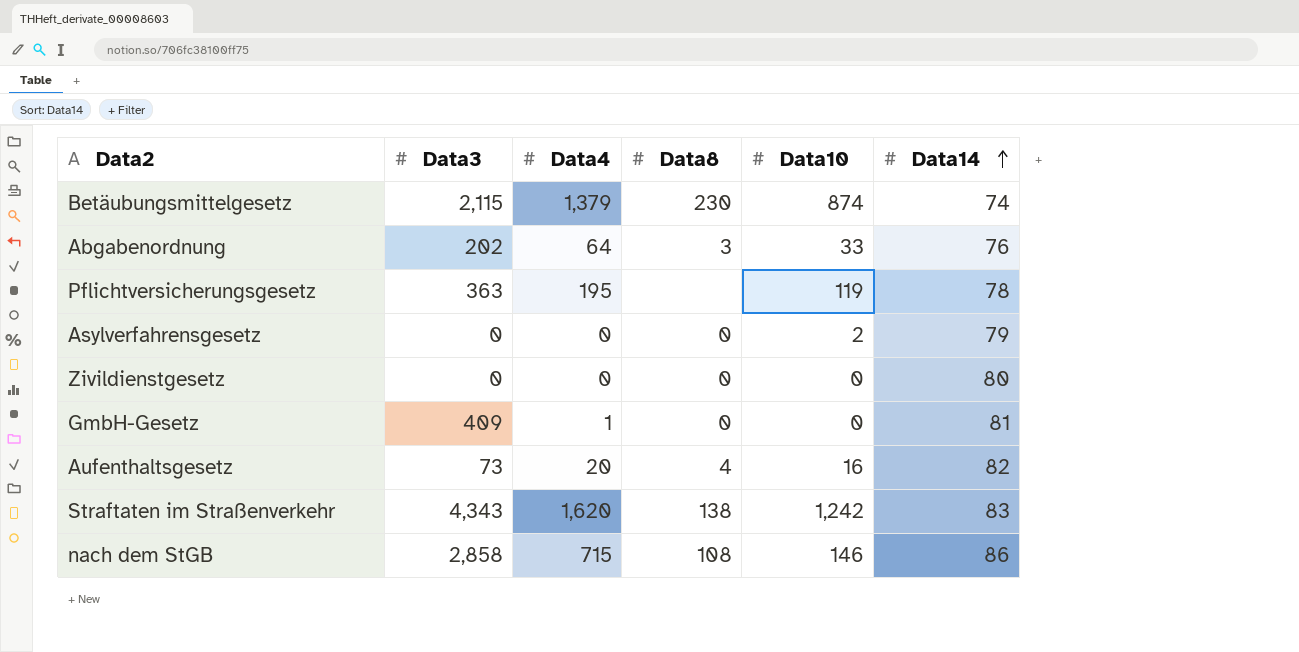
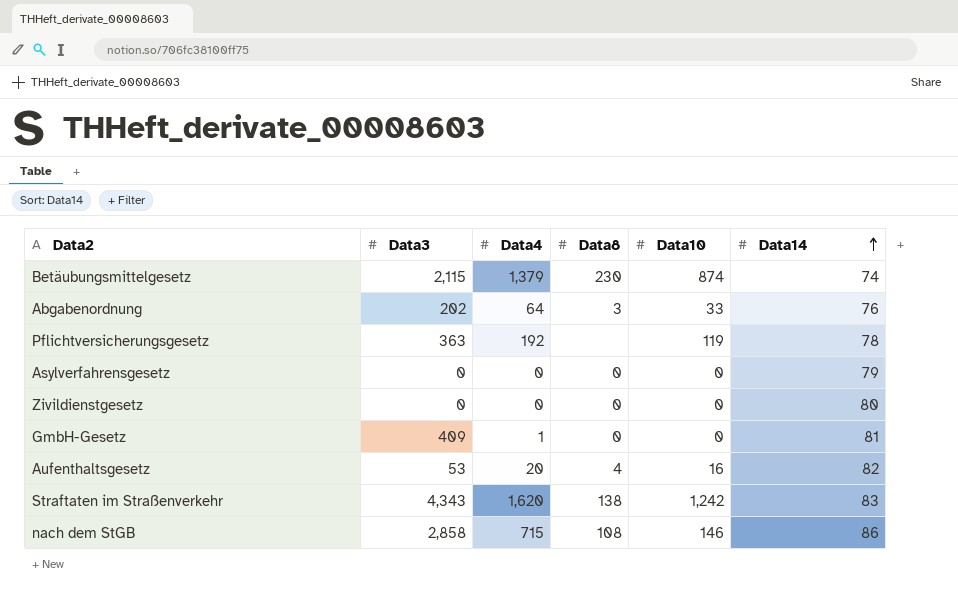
Pflichtversicherungsgesetz | Data4: 195 -> 192
Asylverfahrensgesetz | Data10: 2 -> 0
Aufenthaltsgesetz | Data3: 73 -> 53

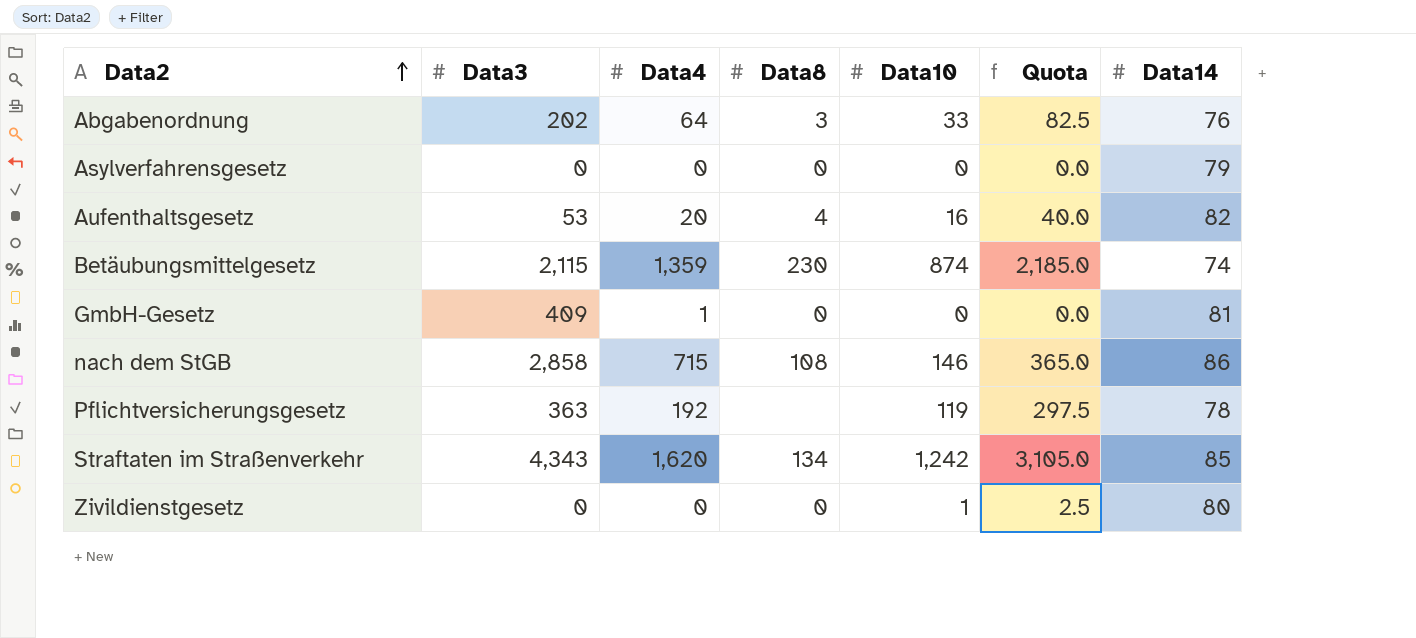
row order: Data14 ascending -> Data2 ascending
column Quota | formula: none -> [Data10] * 2.5
Betäubungsmittelgesetz | Data4: 1,379 -> 1,359
Straftaten im Straßenverkehr | Data8: 138 -> 134
Straftaten im Straßenverkehr | Data14: 83 -> 85
Zivildienstgesetz | Data10: 0 -> 1

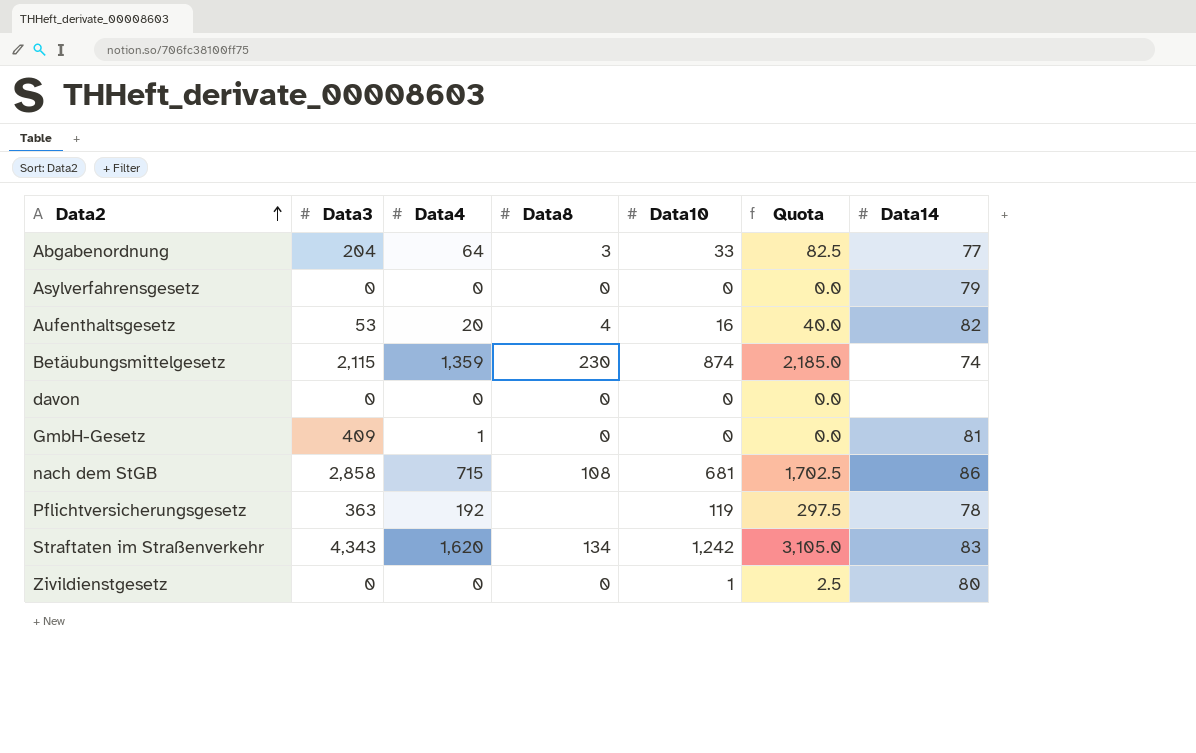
Abgabenordnung | Data3: 202 -> 204
Abgabenordnung | Data14: 76 -> 77
row davon: none -> 0 | 0 | 0 | 0 | 0.0 | none
nach dem StGB | Data10: 146 -> 681
nach dem StGB | Quota: 365.0 -> 1,702.5
Straftaten im Straßenverkehr | Data14: 85 -> 83

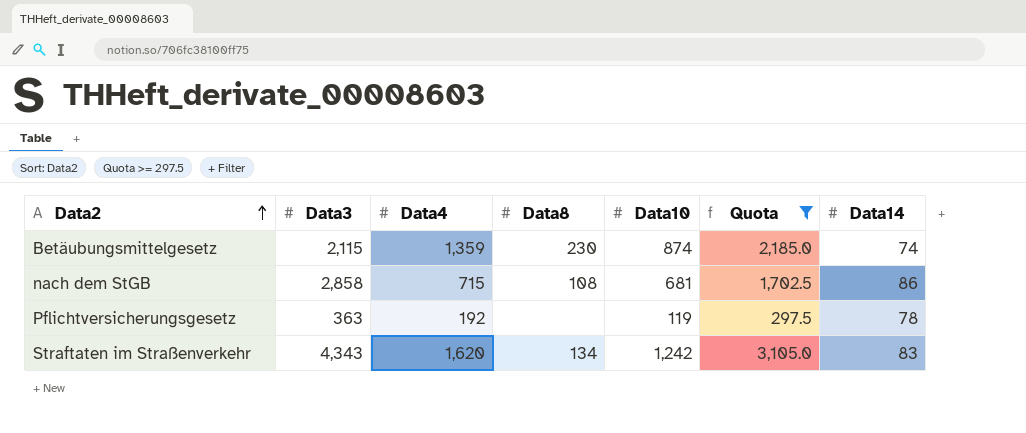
filter: none -> Quota >= 297.5

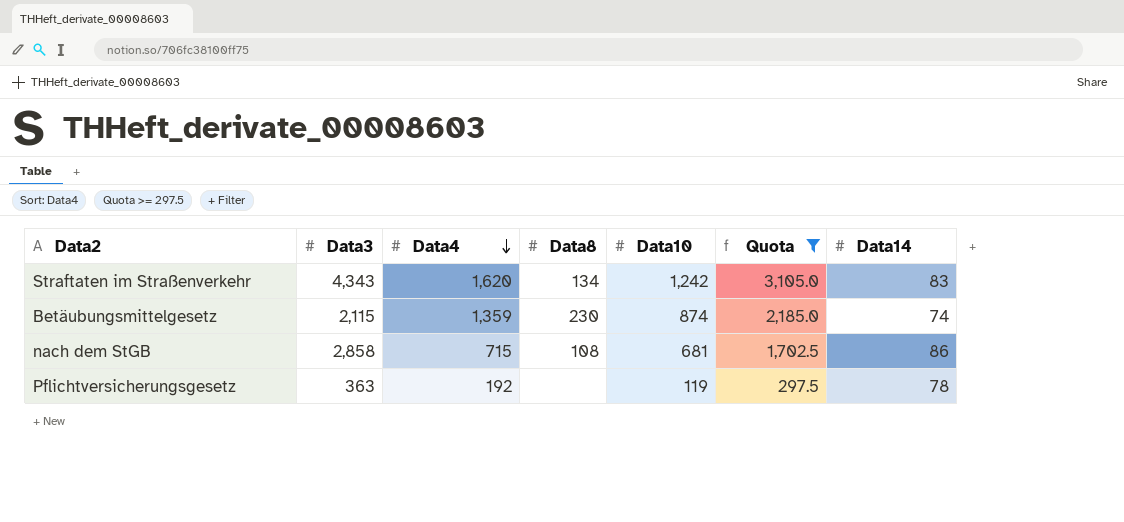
row order: Data2 ascending -> Data4 descending

